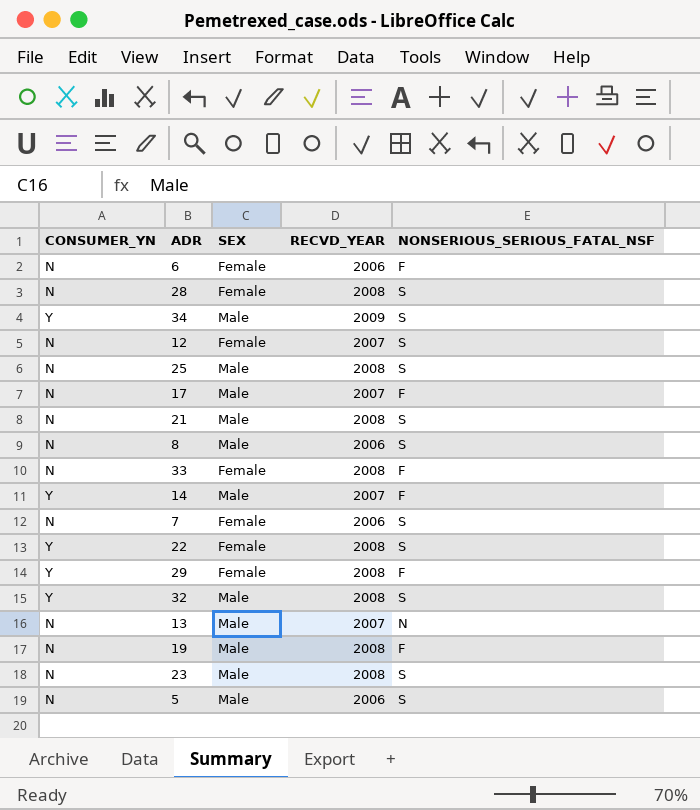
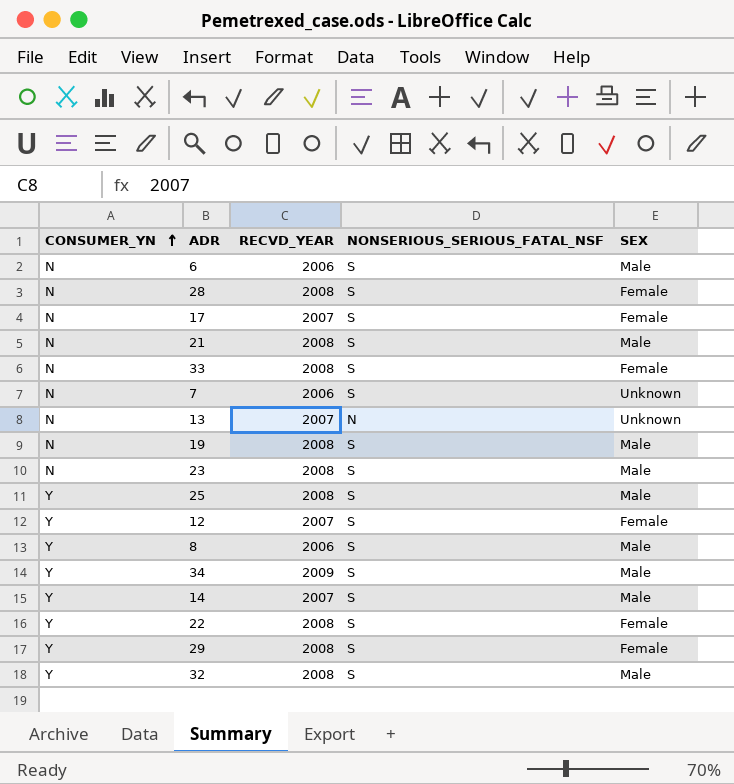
row order: none -> CONSUMER_YN ascending
column SEX | position: 3 -> 5
row 5: N | Male | 2006 | S -> none
6 | NONSERIOUS_SERIOUS_FATAL_NSF: F -> S
6 | SEX: Female -> Male
17 | NONSERIOUS_SERIOUS_FATAL_NSF: F -> S
17 | SEX: Male -> Female
33 | NONSERIOUS_SERIOUS_FATAL_NSF: F -> S
7 | SEX: Female -> Unknown
13 | SEX: Male -> Unknown
19 | NONSERIOUS_SERIOUS_FATAL_NSF: F -> S
25 | CONSUMER_YN: N -> Y
12 | CONSUMER_YN: N -> Y
8 | CONSUMER_YN: N -> Y
14 | NONSERIOUS_SERIOUS_FATAL_NSF: F -> S
29 | NONSERIOUS_SERIOUS_FATAL_NSF: F -> S

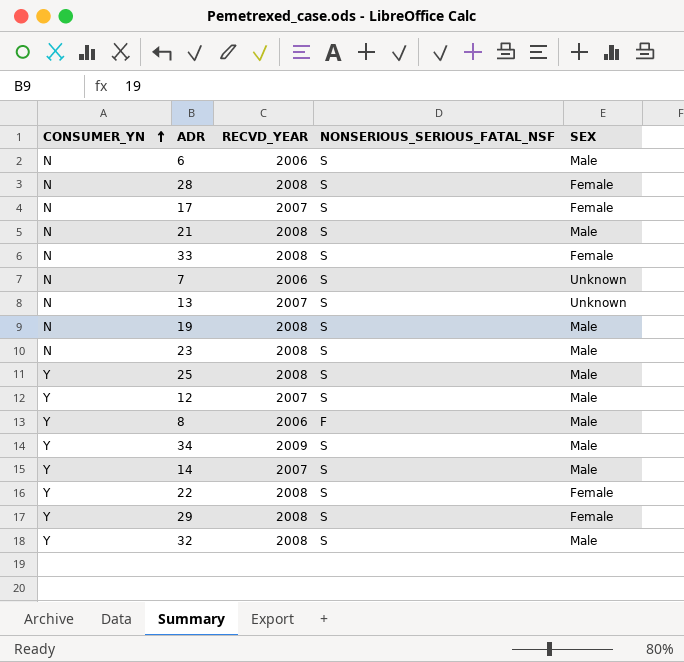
13 | NONSERIOUS_SERIOUS_FATAL_NSF: N -> S
12 | SEX: Female -> Male
8 | NONSERIOUS_SERIOUS_FATAL_NSF: S -> F

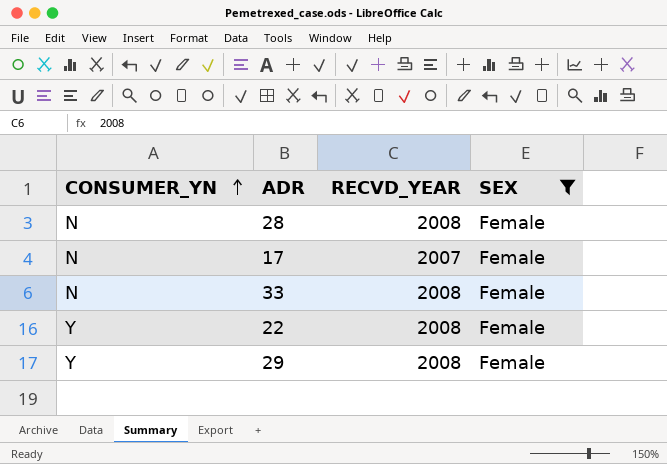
filter: none -> SEX = Female
column NONSERIOUS_SERIOUS_FATAL_NSF | position: 4 -> none

